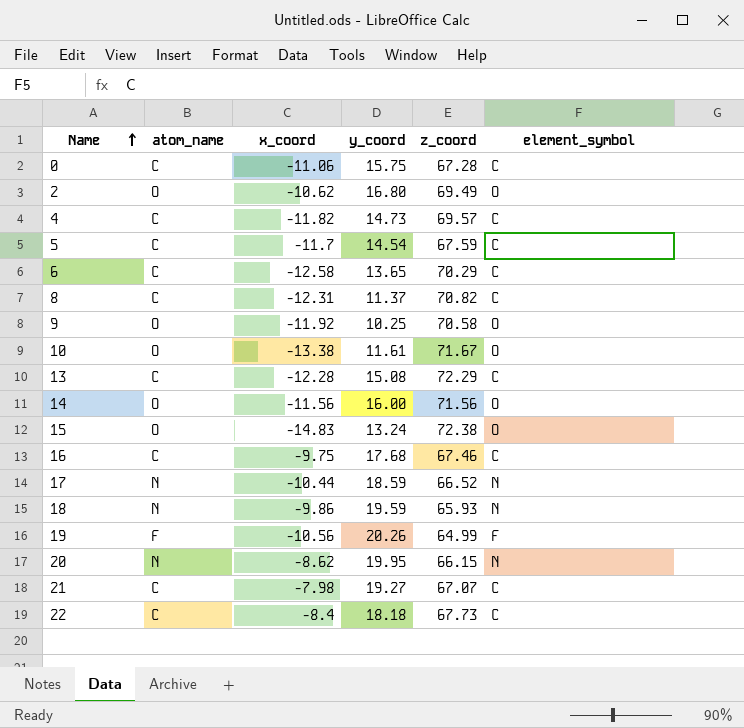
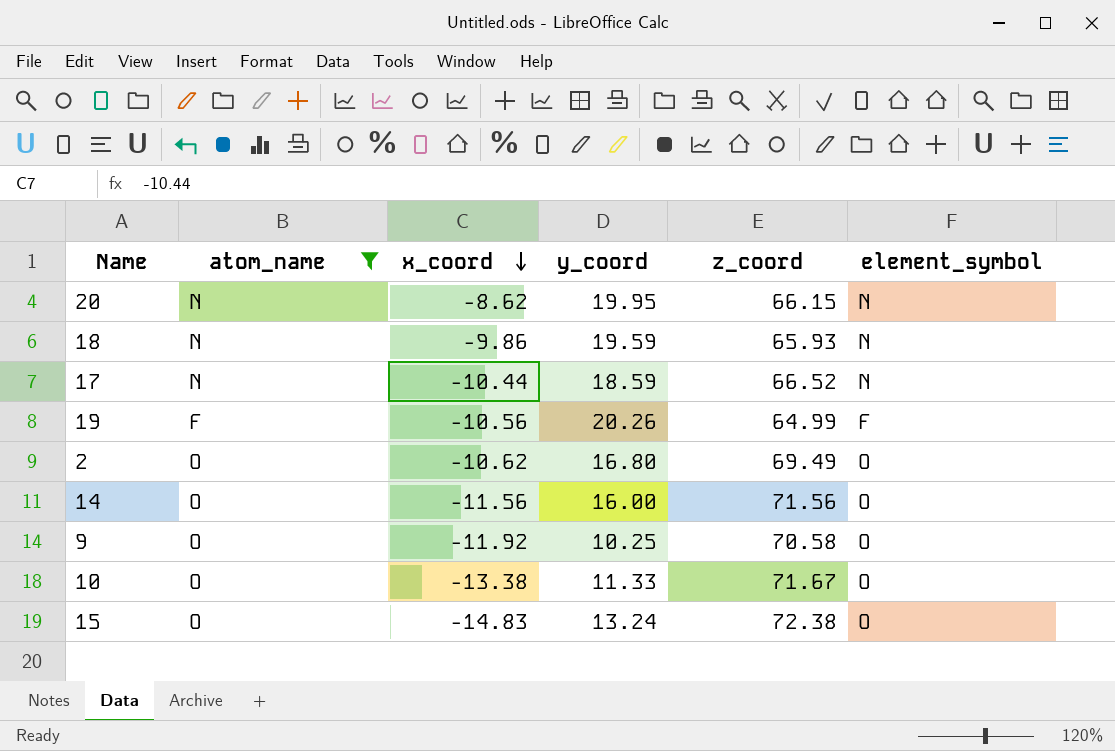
filter: none -> atom_name != C
row order: Name ascending -> x_coord descending
10 | y_coord: 11.61 -> 11.33

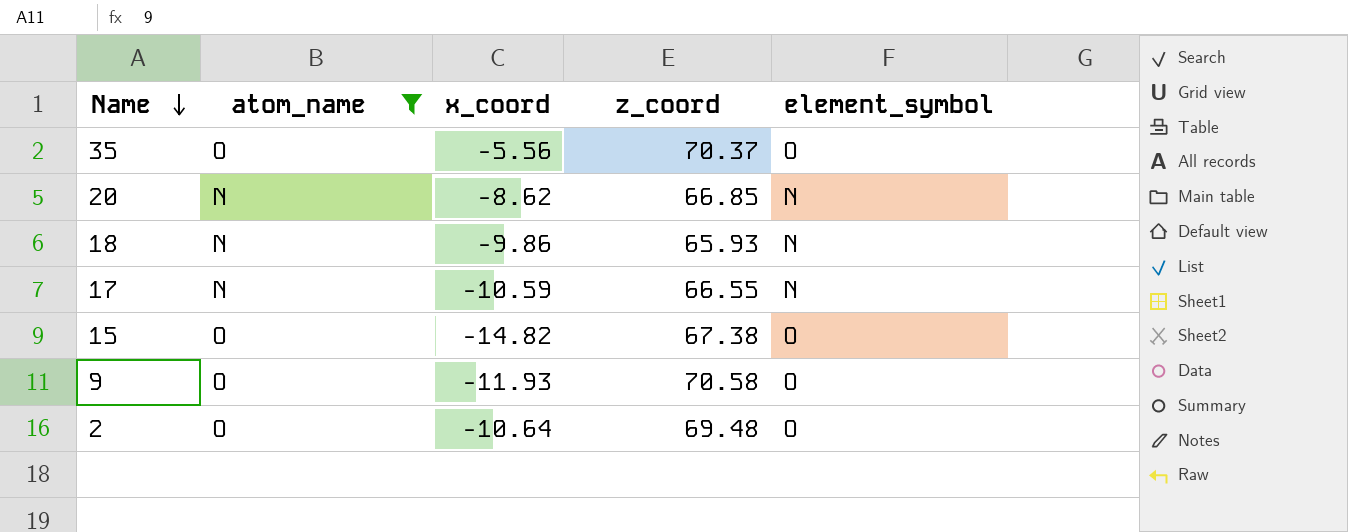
row order: x_coord descending -> Name descending
column y_coord | position: 4 -> none
row 19: F | -10.56 | 20.26 | 64.99 | F -> none
row 14: O | -11.56 | 16.00 | 71.56 | O -> none
row 10: O | -13.38 | 11.33 | 71.67 | O -> none
row 35: none -> O | -5.56 | 70.37 | O
20 | z_coord: 66.15 -> 66.85
17 | x_coord: -10.44 -> -10.59
17 | z_coord: 66.52 -> 66.55
15 | x_coord: -14.83 -> -14.82
15 | z_coord: 72.38 -> 67.38
9 | x_coord: -11.92 -> -11.93
2 | x_coord: -10.62 -> -10.64
2 | z_coord: 69.49 -> 69.48

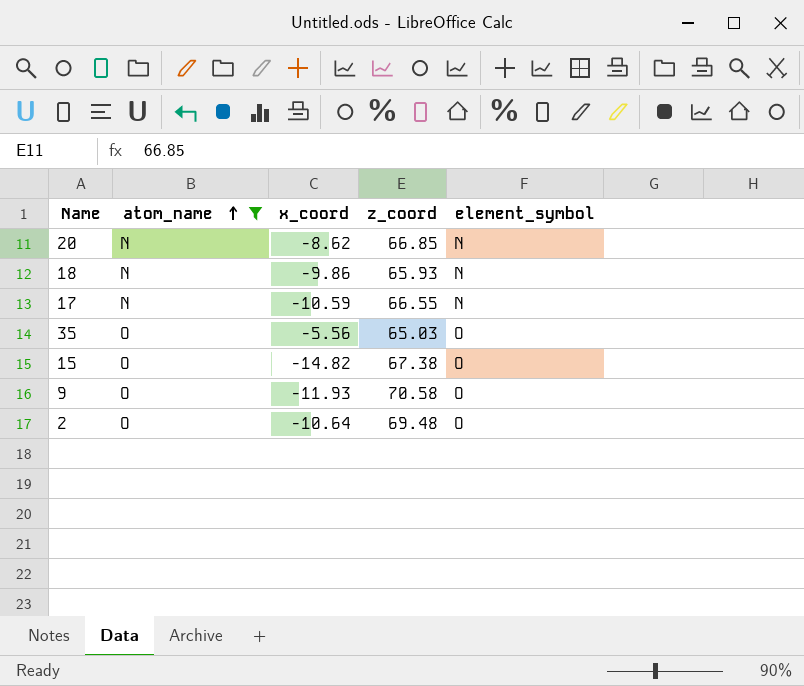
row order: Name descending -> atom_name ascending
35 | z_coord: 70.37 -> 65.03

